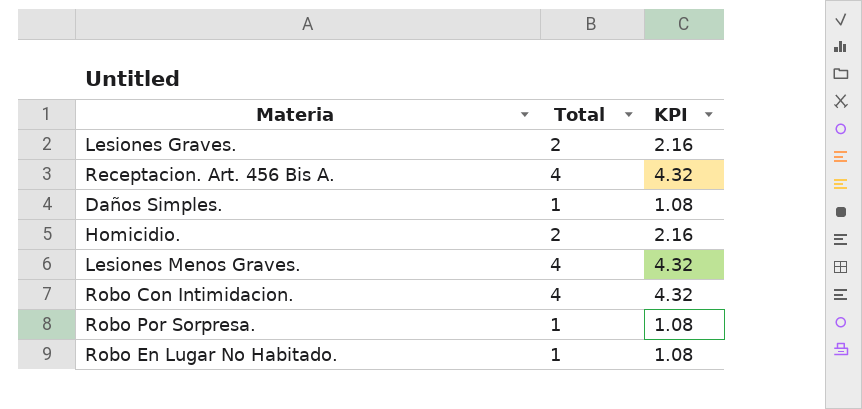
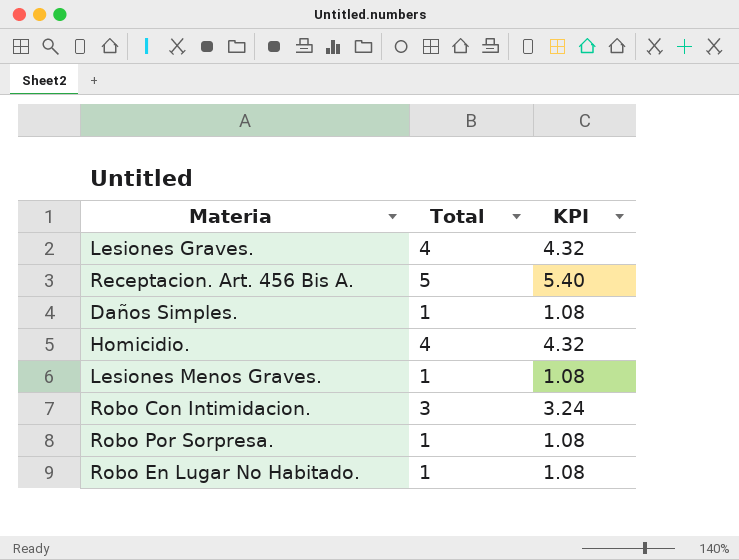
Lesiones Graves. | Total: 2 -> 4
Lesiones Graves. | KPI: 2.16 -> 4.32
Receptacion. Art. 456 Bis A. | Total: 4 -> 5
Receptacion. Art. 456 Bis A. | KPI: 4.32 -> 5.40
Homicidio. | Total: 2 -> 4
Homicidio. | KPI: 2.16 -> 4.32
Lesiones Menos Graves. | Total: 4 -> 1
Lesiones Menos Graves. | KPI: 4.32 -> 1.08
Robo Con Intimidacion. | Total: 4 -> 3
Robo Con Intimidacion. | KPI: 4.32 -> 3.24

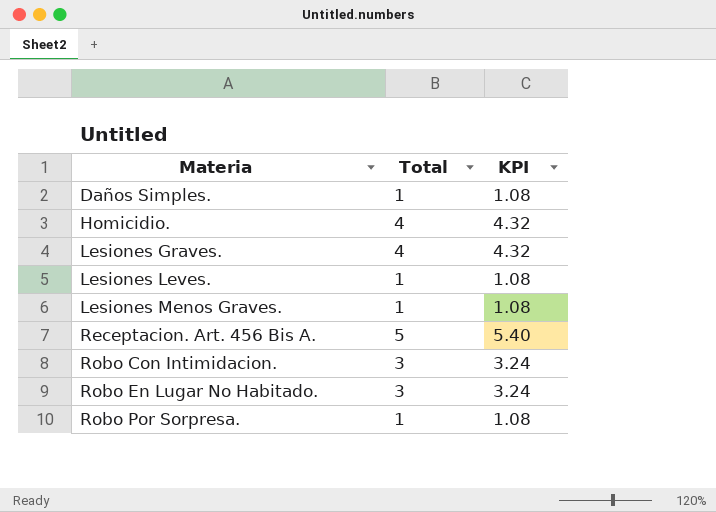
row order: none -> Materia ascending
row Lesiones Leves.: none -> 1 | 1.08
Robo En Lugar No Habitado. | Total: 1 -> 3
Robo En Lugar No Habitado. | KPI: 1.08 -> 3.24

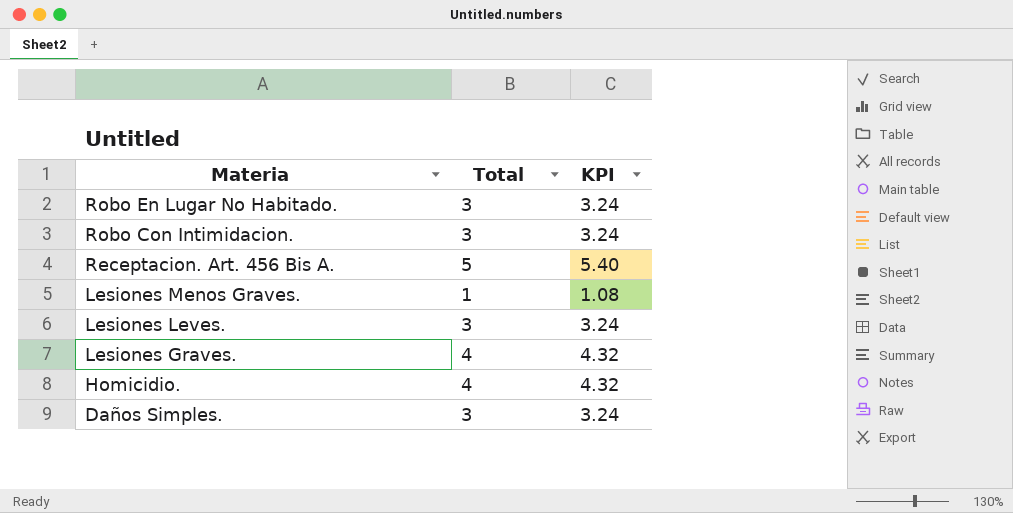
row order: Materia ascending -> Materia descending
row Robo Por Sorpresa.: 1 | 1.08 -> none
Lesiones Leves. | Total: 1 -> 3
Lesiones Leves. | KPI: 1.08 -> 3.24
Daños Simples. | Total: 1 -> 3
Daños Simples. | KPI: 1.08 -> 3.24

